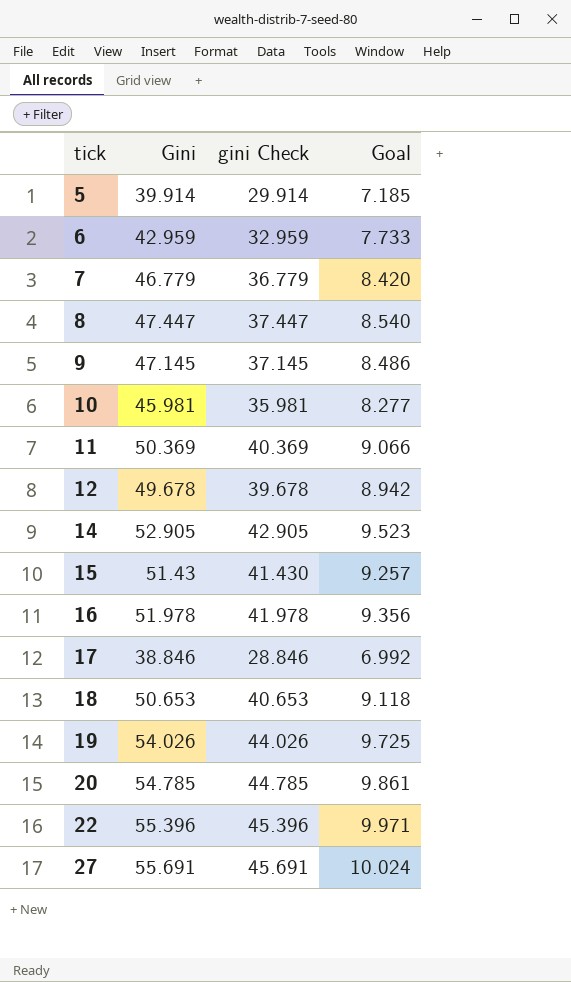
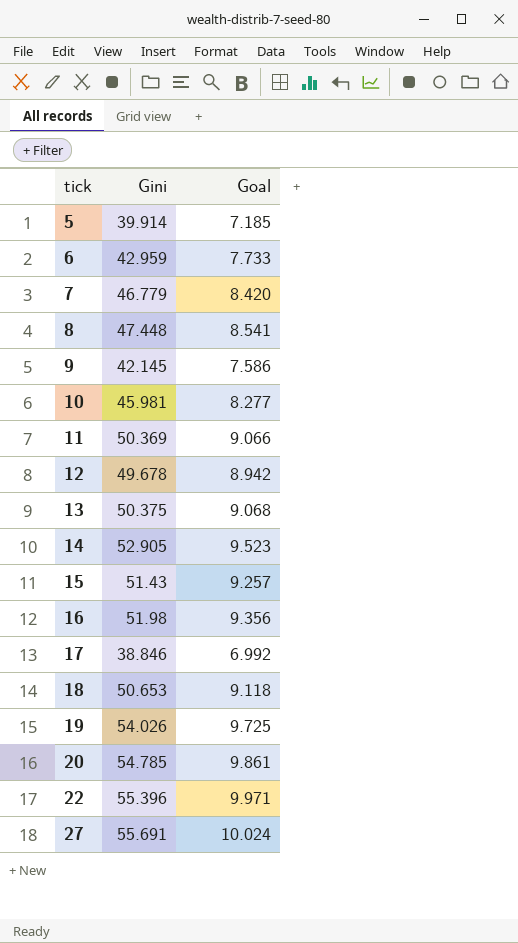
column gini Check | formula: [Gini] - 10 -> none
8 | Gini: 47.447 -> 47.448
8 | Goal: 8.540 -> 8.541
9 | Gini: 47.145 -> 42.145
9 | Goal: 8.486 -> 7.586
row 13: none -> 50.375 | 9.068
16 | Gini: 51.978 -> 51.98

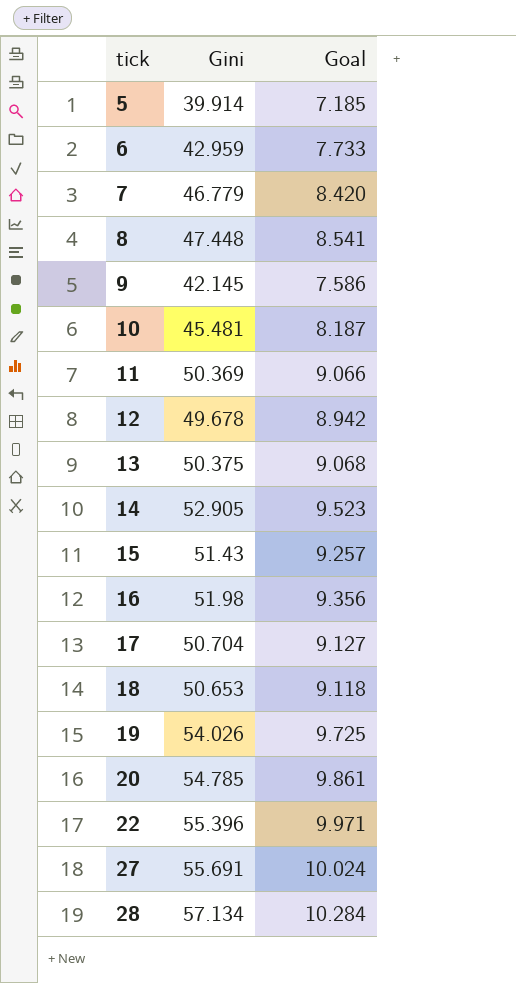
10 | Gini: 45.981 -> 45.481
10 | Goal: 8.277 -> 8.187
17 | Gini: 38.846 -> 50.704
17 | Goal: 6.992 -> 9.127
row 28: none -> 57.134 | 10.284

